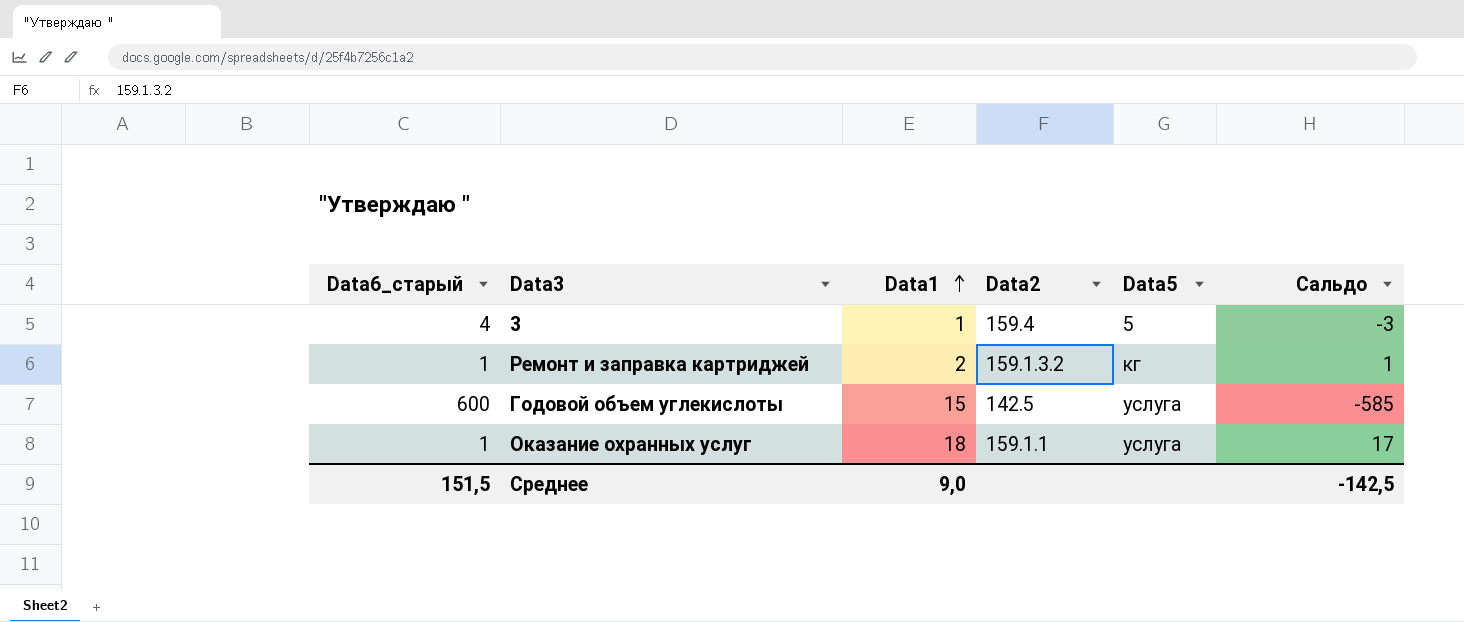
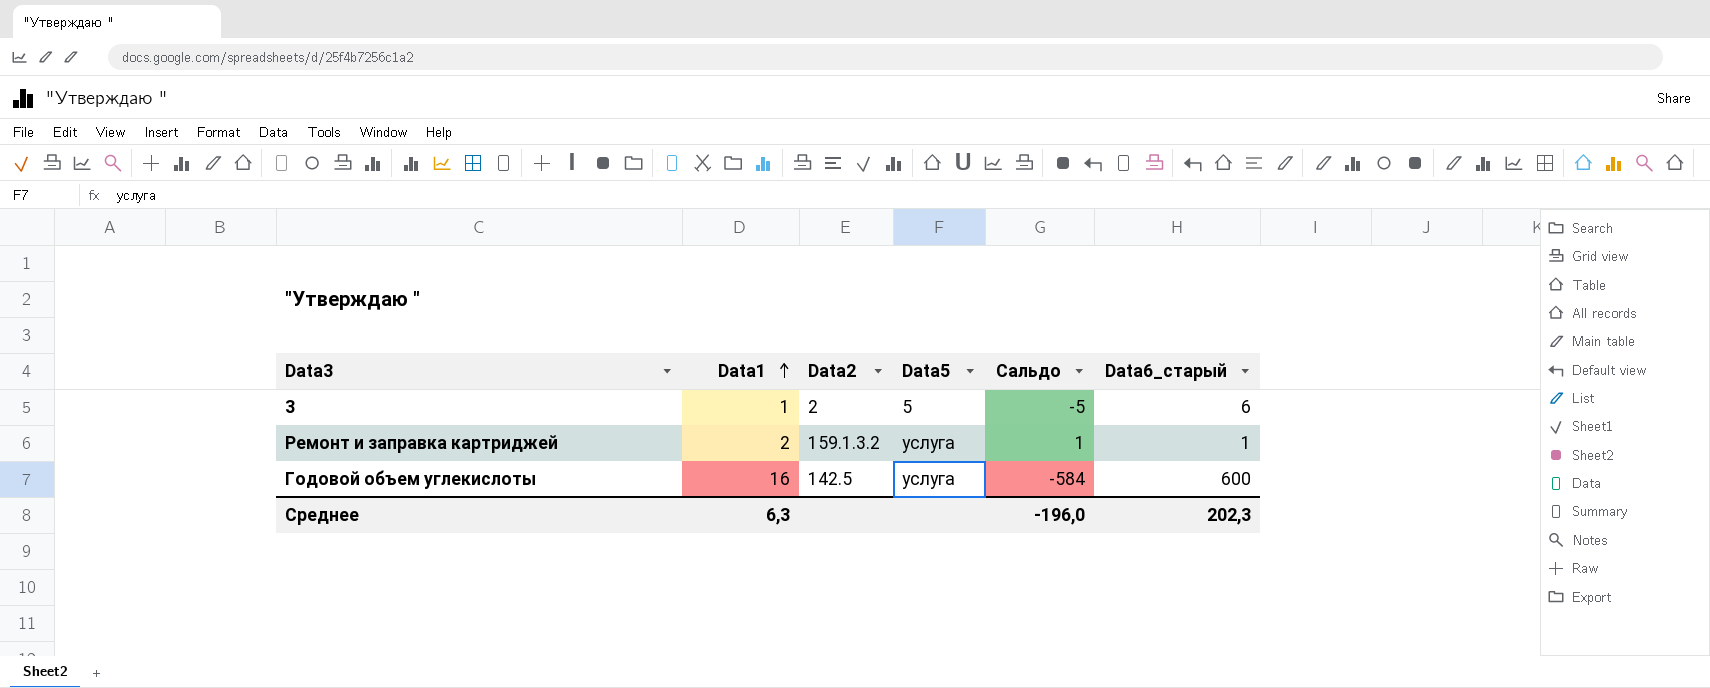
column Data6_старый | position: 1 -> 6
row Оказание охранных услуг: 1 | 18 | 159.1.1 | услуга | 17 -> none
3 | Data2: 159.4 -> 2
3 | Сальдо: -3 -> -5
3 | Data6_старый: 4 -> 6
Ремонт и заправка картриджей | Data5: кг -> услуга
Годовой объем углекислоты | Data1: 15 -> 16
Годовой объем углекислоты | Сальдо: -585 -> -584
Среднее | Data1: 9,0 -> 6,3
Среднее | Сальдо: -142,5 -> -196,0
Среднее | Data6_старый: 151,5 -> 202,3

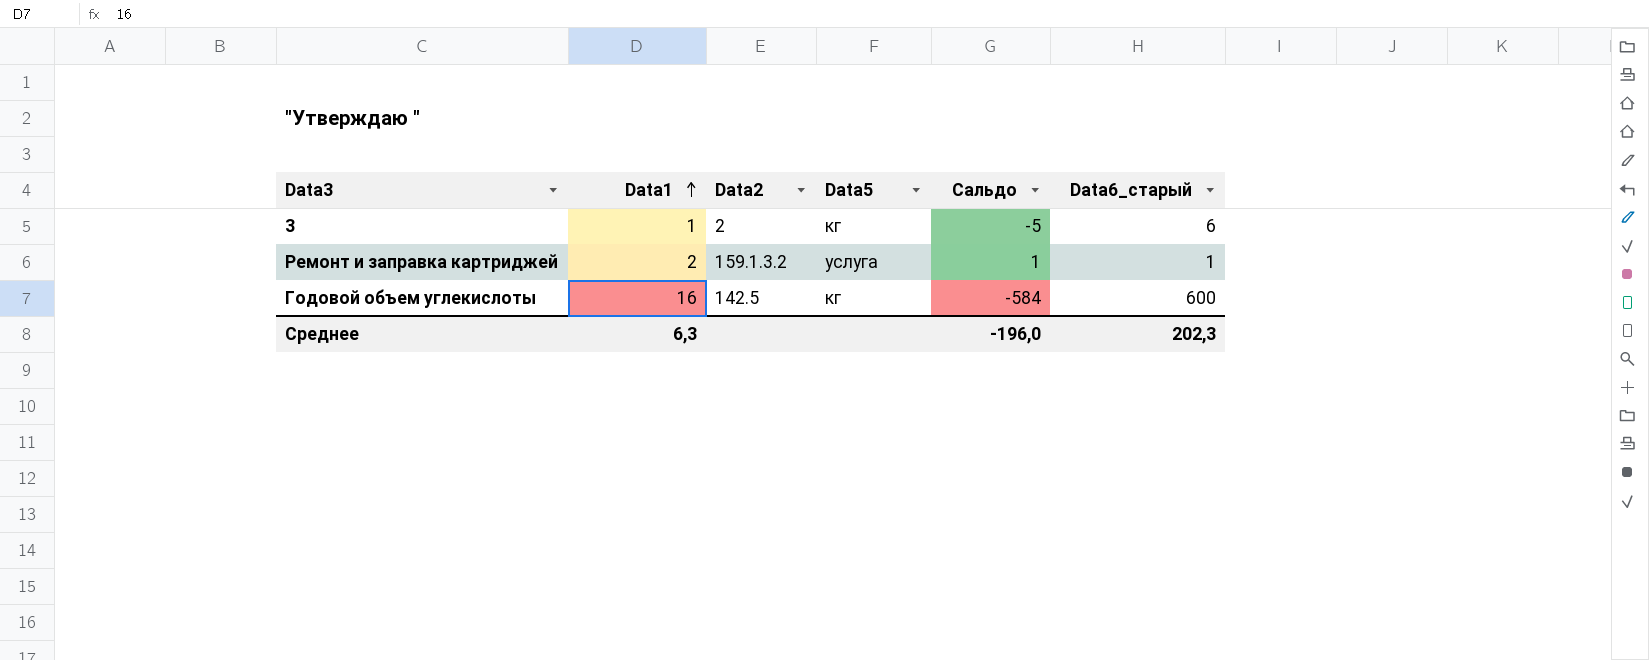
3 | Data5: 5 -> кг
Годовой объем углекислоты | Data5: услуга -> кг

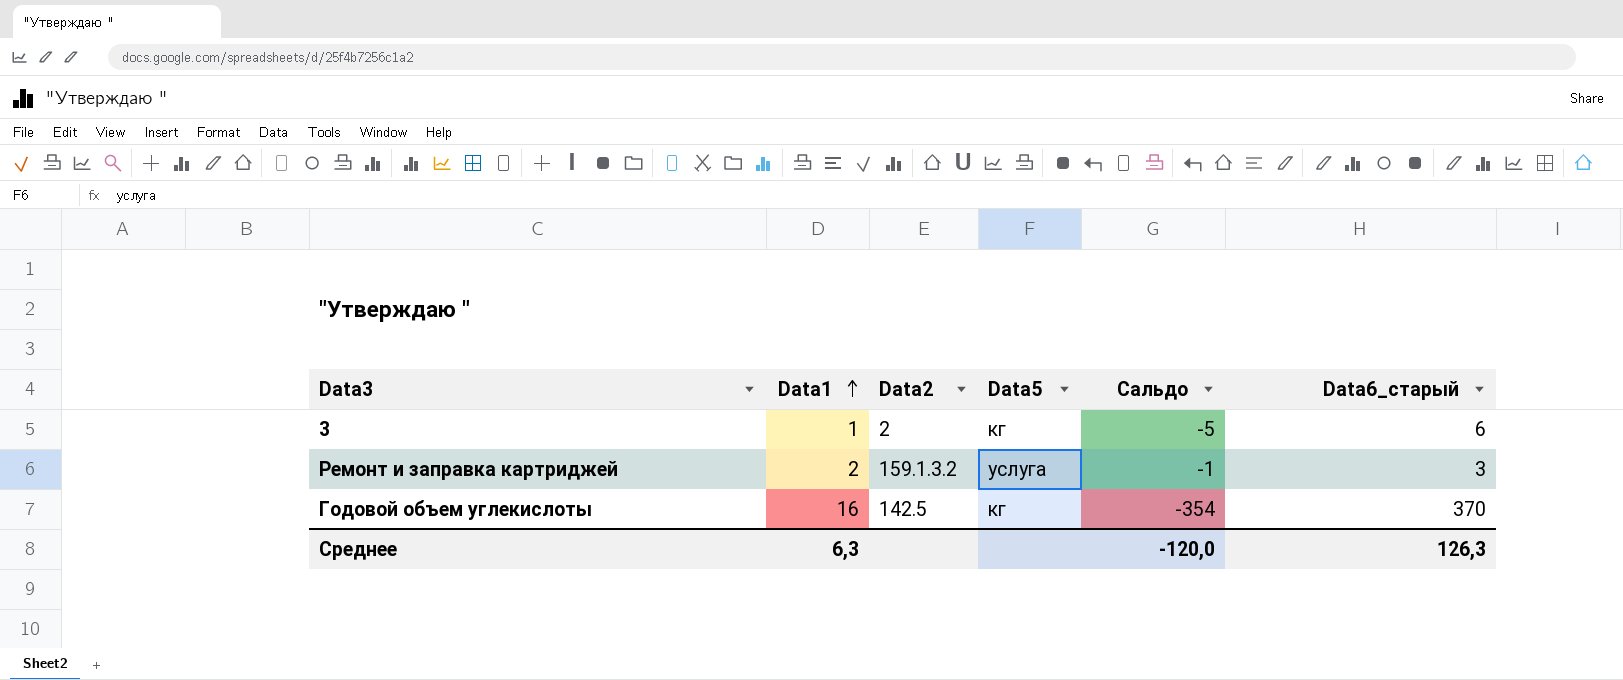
Ремонт и заправка картриджей | Сальдо: 1 -> -1
Ремонт и заправка картриджей | Data6_старый: 1 -> 3
Годовой объем углекислоты | Сальдо: -584 -> -354
Годовой объем углекислоты | Data6_старый: 600 -> 370
Среднее | Сальдо: -196,0 -> -120,0
Среднее | Data6_старый: 202,3 -> 126,3

